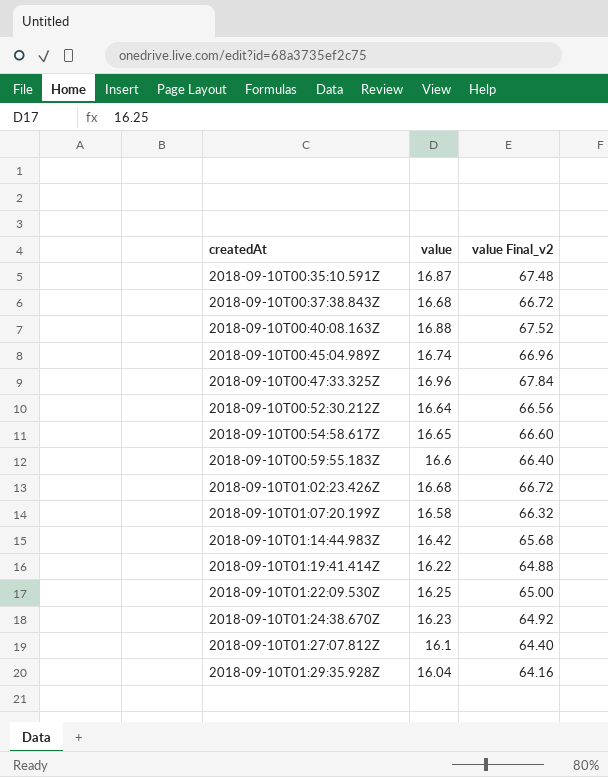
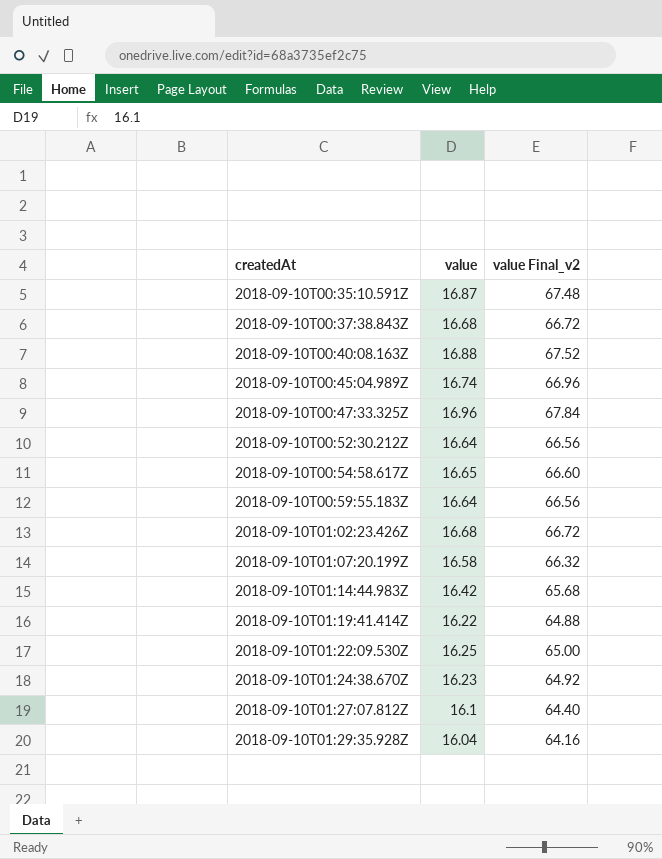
2018-09-10T00:59:55.183Z | value: 16.6 -> 16.64
2018-09-10T00:59:55.183Z | value Final_v2: 66.40 -> 66.56

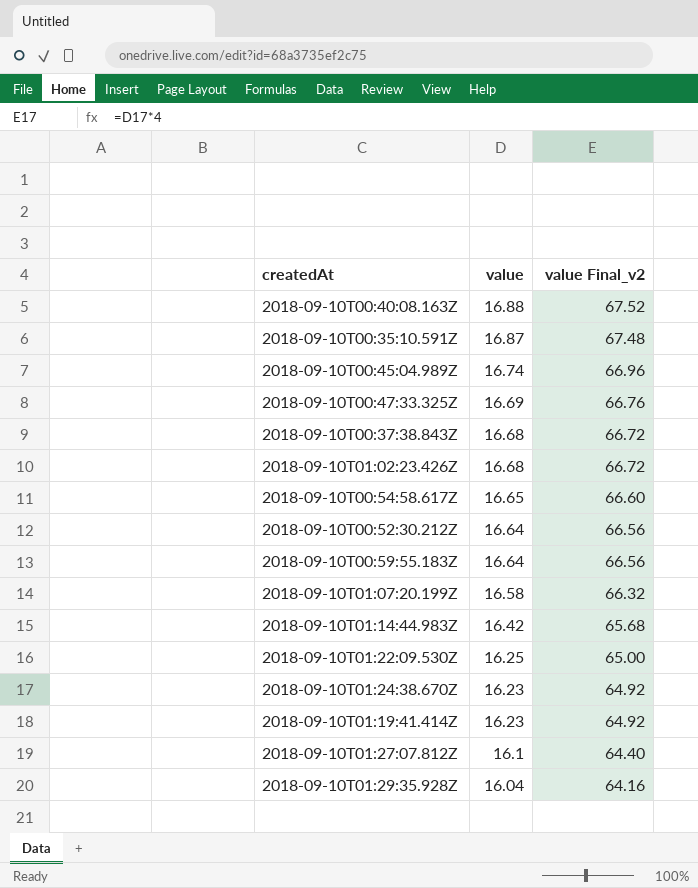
row order: createdAt ascending -> value descending
2018-09-10T00:47:33.325Z | value: 16.96 -> 16.69
2018-09-10T00:47:33.325Z | value Final_v2: 67.84 -> 66.76
2018-09-10T01:19:41.414Z | value: 16.22 -> 16.23
2018-09-10T01:19:41.414Z | value Final_v2: 64.88 -> 64.92

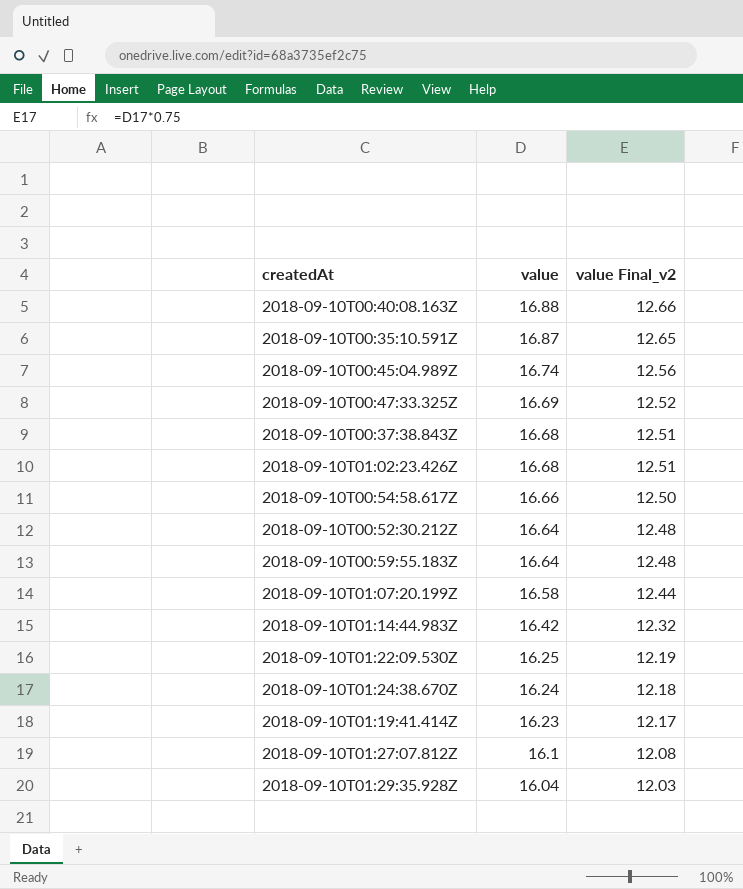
column value Final_v2 | formula: [value] * 4 -> [value] * 0.75
2018-09-10T00:54:58.617Z | value: 16.65 -> 16.66
2018-09-10T01:24:38.670Z | value: 16.23 -> 16.24

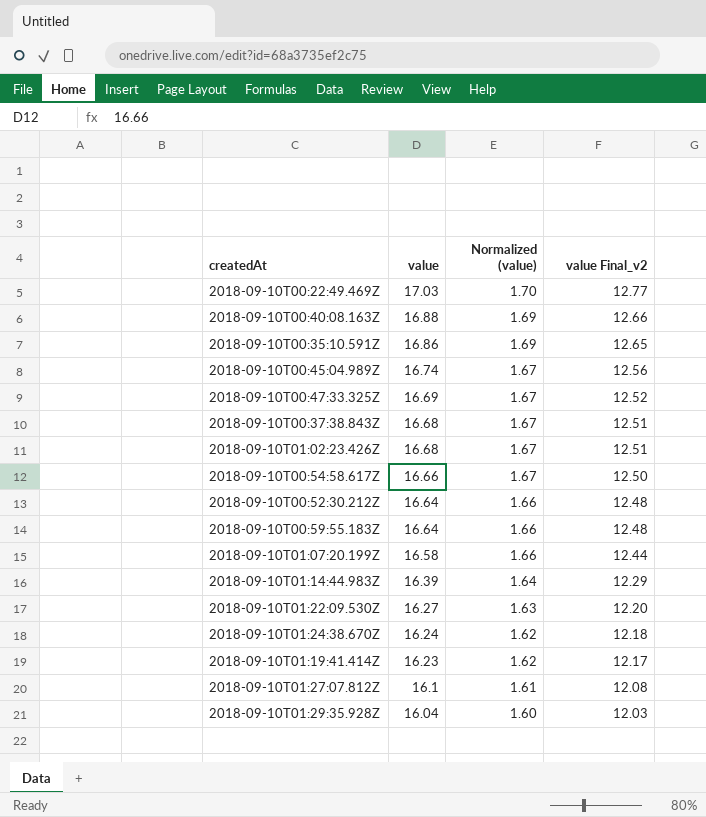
column Normalized (value) | formula: none -> [value] * 0.1
row 2018-09-10T00:22:49.469Z: none -> 17.03 | 1.70 | 12.77
2018-09-10T00:35:10.591Z | value: 16.87 -> 16.86
2018-09-10T01:14:44.983Z | value: 16.42 -> 16.39
2018-09-10T01:14:44.983Z | value Final_v2: 12.32 -> 12.29
2018-09-10T01:22:09.530Z | value: 16.25 -> 16.27
2018-09-10T01:22:09.530Z | value Final_v2: 12.19 -> 12.20

